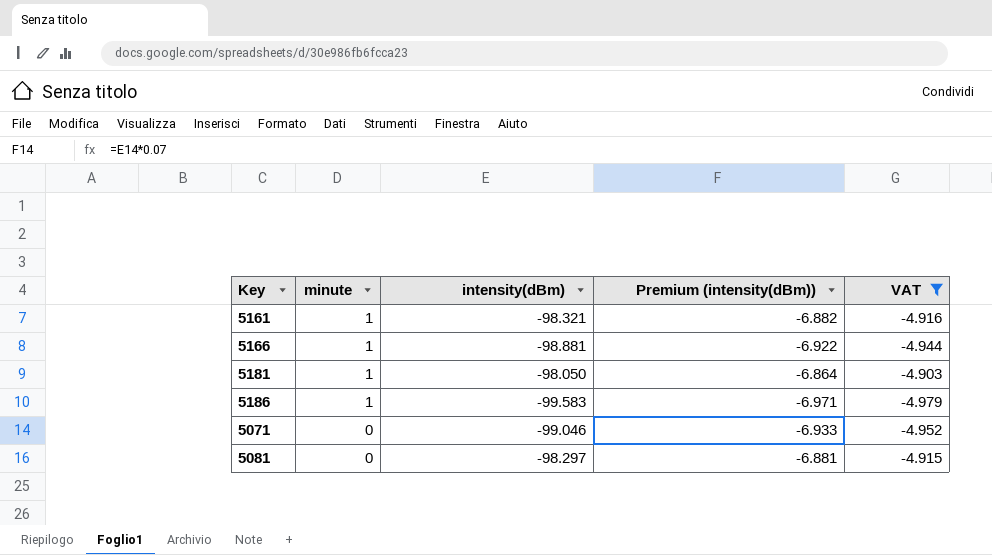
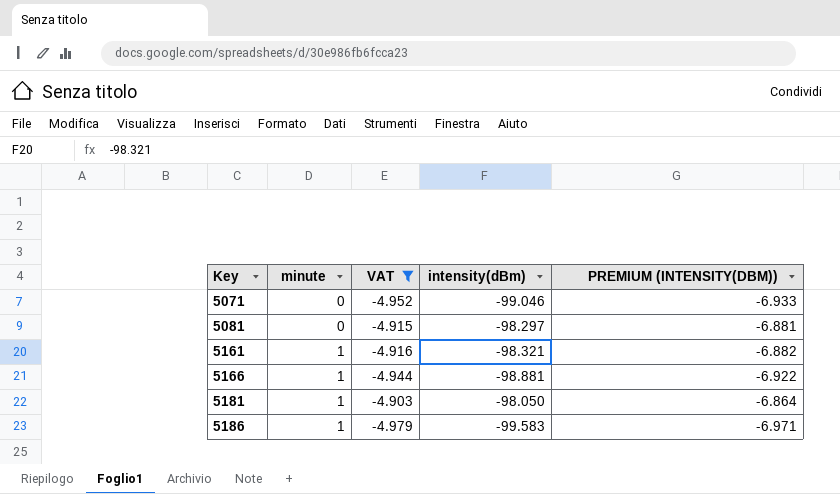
row order: minute descending -> Key ascending
column VAT | position: 5 -> 3
column name: Premium (intensity(dBm)) -> PREMIUM (INTENSITY(DBM))

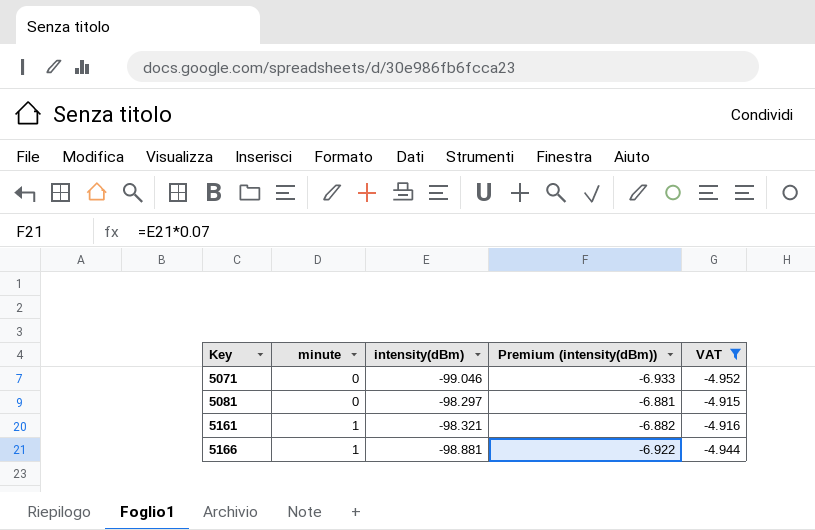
column name: PREMIUM (INTENSITY(DBM)) -> Premium (intensity(dBm))
column VAT | position: 3 -> 5
row 5181: 1 | -4.903 | -98.050 | -6.864 -> none
row 5186: 1 | -4.979 | -99.583 | -6.971 -> none

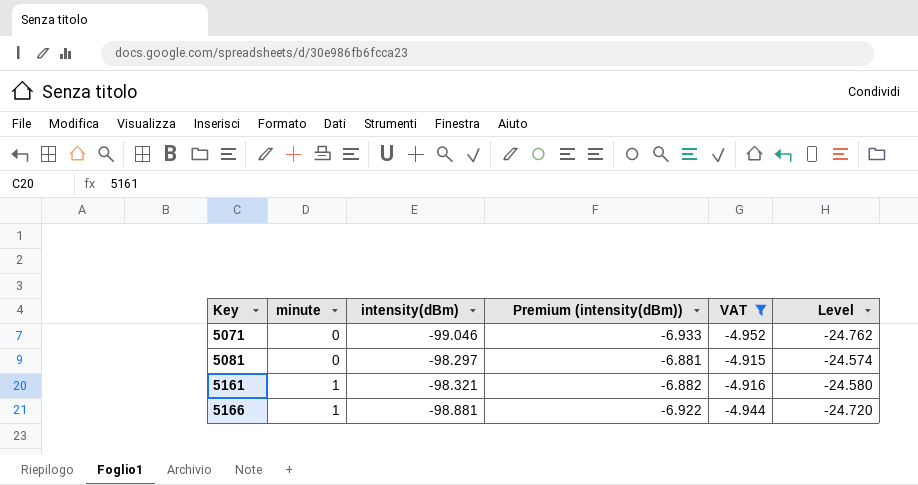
column Level | formula: none -> [intensity(dBm)] * 0.25

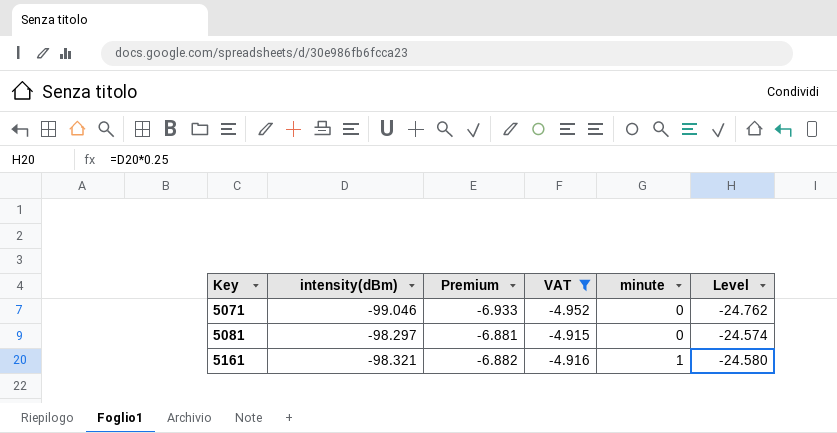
column name: Premium (intensity(dBm)) -> Premium
column minute | position: 2 -> 5
row 5166: 1 | -98.881 | -6.922 | -4.944 | -24.720 -> none

